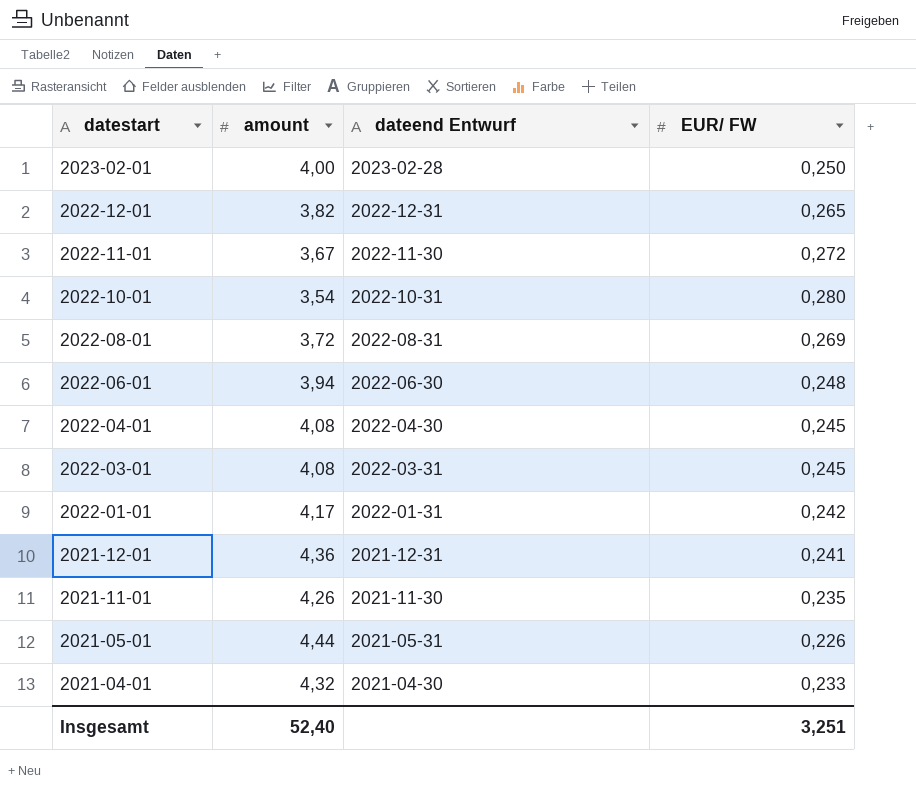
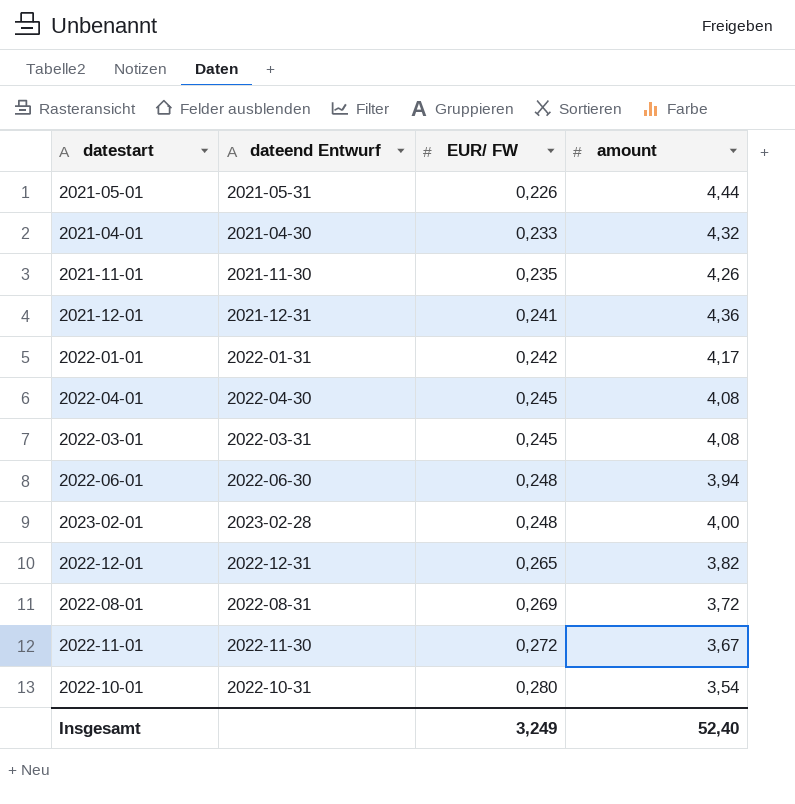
row order: datestart descending -> EUR/ FW ascending
column amount | position: 2 -> 4
2023-02-01 | EUR/ FW: 0,250 -> 0,248
Insgesamt | EUR/ FW: 3,251 -> 3,249

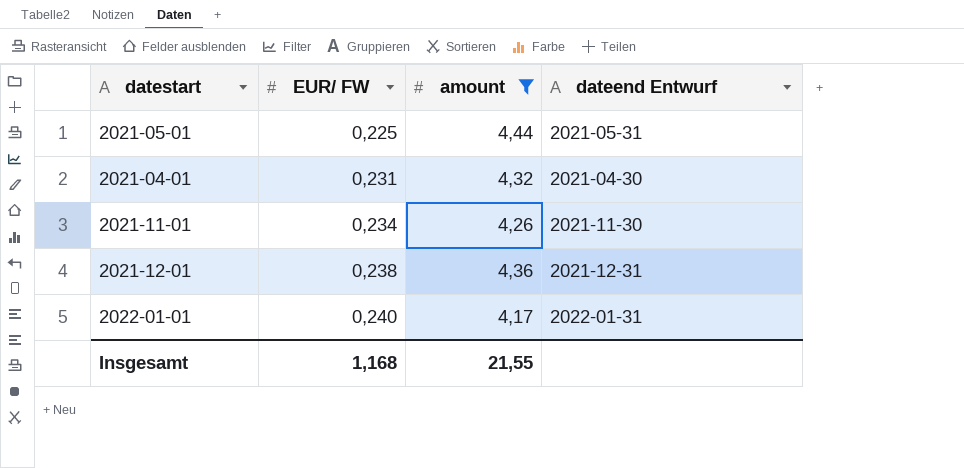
filter: none -> amount >= 4,17
column dateend Entwurf | position: 2 -> 4
2021-05-01 | EUR/ FW: 0,226 -> 0,225
2021-04-01 | EUR/ FW: 0,233 -> 0,231
2021-11-01 | EUR/ FW: 0,235 -> 0,234
2021-12-01 | EUR/ FW: 0,241 -> 0,238
2022-01-01 | EUR/ FW: 0,242 -> 0,240
Insgesamt | EUR/ FW: 3,249 -> 1,168
Insgesamt | amount: 52,40 -> 21,55

